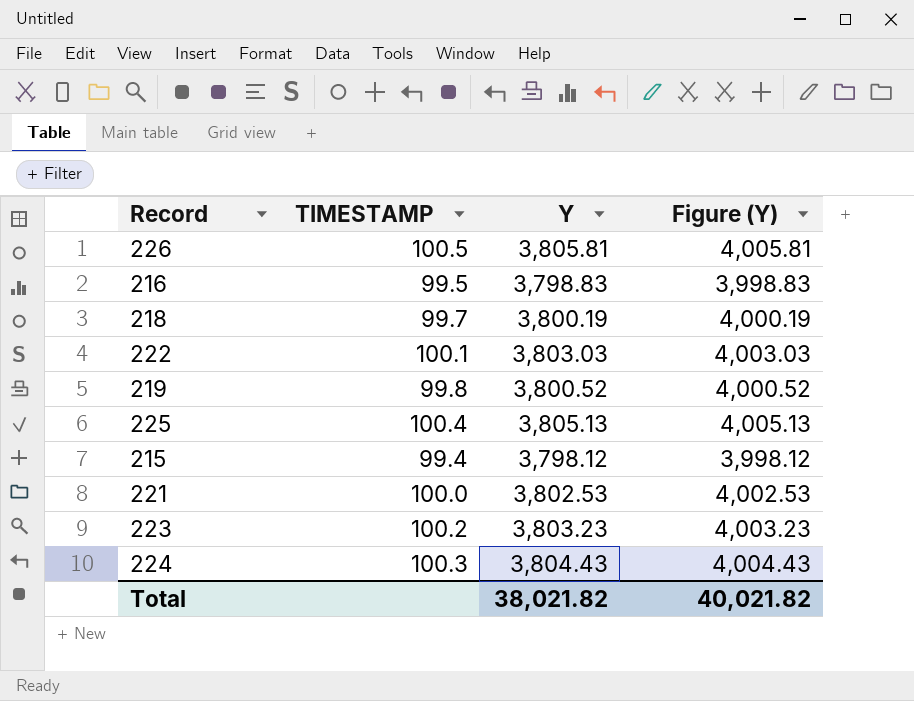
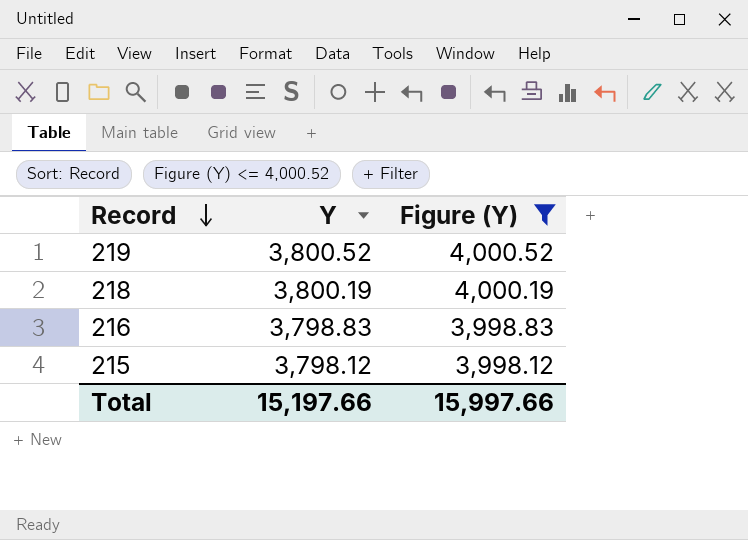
filter: none -> Figure (Y) <= 4,000.52
row order: none -> Record descending
column TIMESTAMP | position: 2 -> none
Total | Y: 38,021.82 -> 15,197.66
Total | Figure (Y): 40,021.82 -> 15,997.66

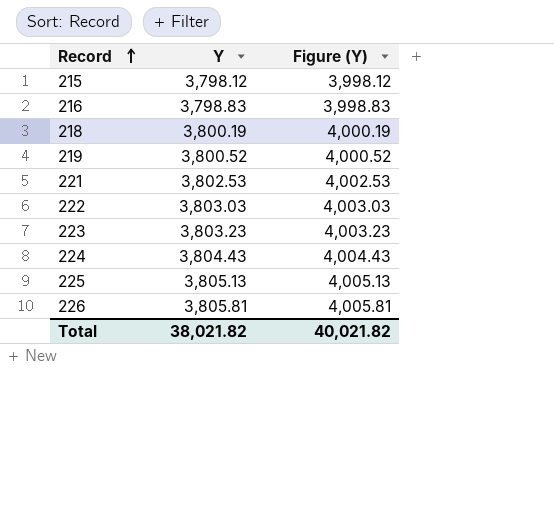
filter: Figure (Y) <= 4,000.52 -> none
row order: Record descending -> Record ascending
Total | Y: 15,197.66 -> 38,021.82
Total | Figure (Y): 15,997.66 -> 40,021.82

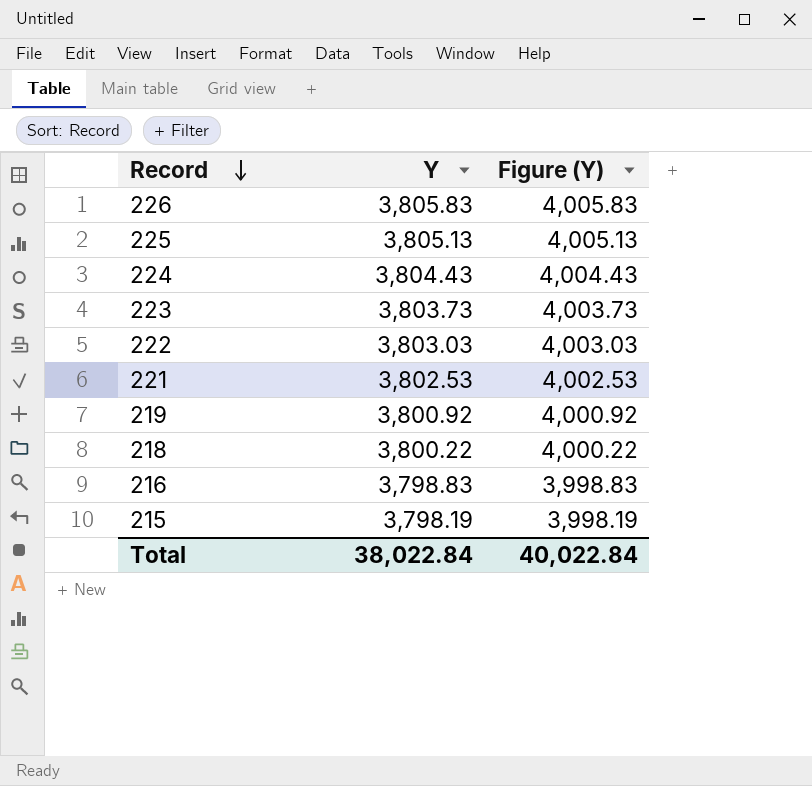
row order: Record ascending -> Record descending
226 | Y: 3,805.81 -> 3,805.83
226 | Figure (Y): 4,005.81 -> 4,005.83
223 | Y: 3,803.23 -> 3,803.73
223 | Figure (Y): 4,003.23 -> 4,003.73
219 | Y: 3,800.52 -> 3,800.92
219 | Figure (Y): 4,000.52 -> 4,000.92
218 | Y: 3,800.19 -> 3,800.22
218 | Figure (Y): 4,000.19 -> 4,000.22
215 | Y: 3,798.12 -> 3,798.19
215 | Figure (Y): 3,998.12 -> 3,998.19
Total | Y: 38,021.82 -> 38,022.84
Total | Figure (Y): 40,021.82 -> 40,022.84

